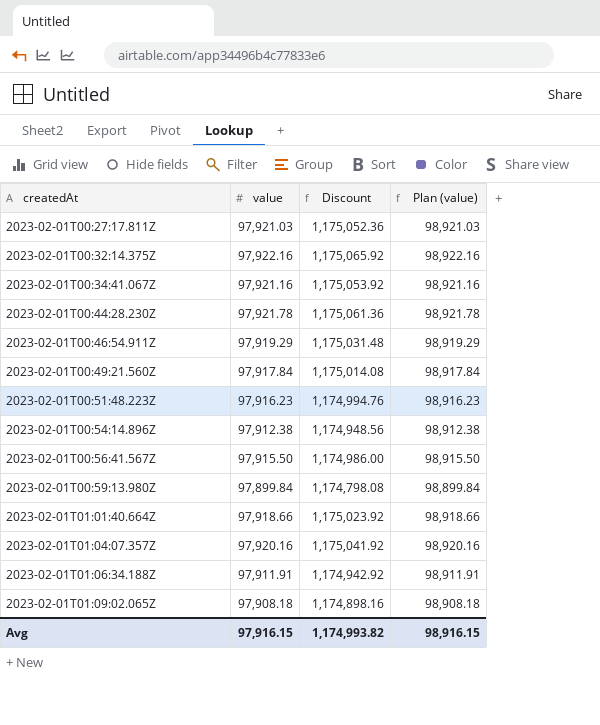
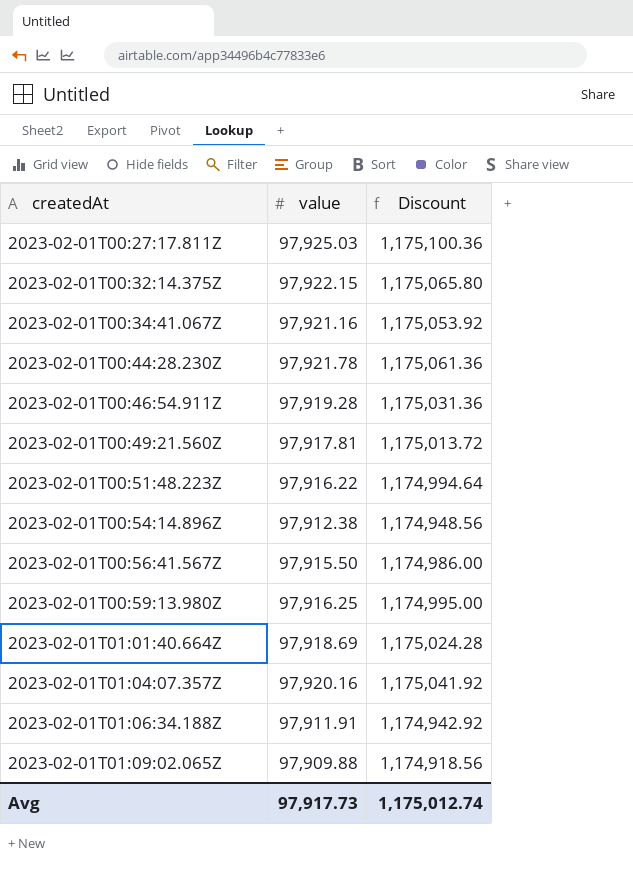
column Plan (value) | formula: [value] + 1000 -> none
2023-02-01T00:27:17.811Z | value: 97,921.03 -> 97,925.03
2023-02-01T00:27:17.811Z | Discount: 1,175,052.36 -> 1,175,100.36
2023-02-01T00:32:14.375Z | value: 97,922.16 -> 97,922.15
2023-02-01T00:32:14.375Z | Discount: 1,175,065.92 -> 1,175,065.80
2023-02-01T00:46:54.911Z | value: 97,919.29 -> 97,919.28
2023-02-01T00:46:54.911Z | Discount: 1,175,031.48 -> 1,175,031.36
2023-02-01T00:49:21.560Z | value: 97,917.84 -> 97,917.81
2023-02-01T00:49:21.560Z | Discount: 1,175,014.08 -> 1,175,013.72
2023-02-01T00:51:48.223Z | value: 97,916.23 -> 97,916.22
2023-02-01T00:51:48.223Z | Discount: 1,174,994.76 -> 1,174,994.64
2023-02-01T00:59:13.980Z | value: 97,899.84 -> 97,916.25
2023-02-01T00:59:13.980Z | Discount: 1,174,798.08 -> 1,174,995.00
2023-02-01T01:01:40.664Z | value: 97,918.66 -> 97,918.69
2023-02-01T01:01:40.664Z | Discount: 1,175,023.92 -> 1,175,024.28
2023-02-01T01:09:02.065Z | value: 97,908.18 -> 97,909.88
2023-02-01T01:09:02.065Z | Discount: 1,174,898.16 -> 1,174,918.56
Avg | value: 97,916.15 -> 97,917.73
Avg | Discount: 1,174,993.82 -> 1,175,012.74

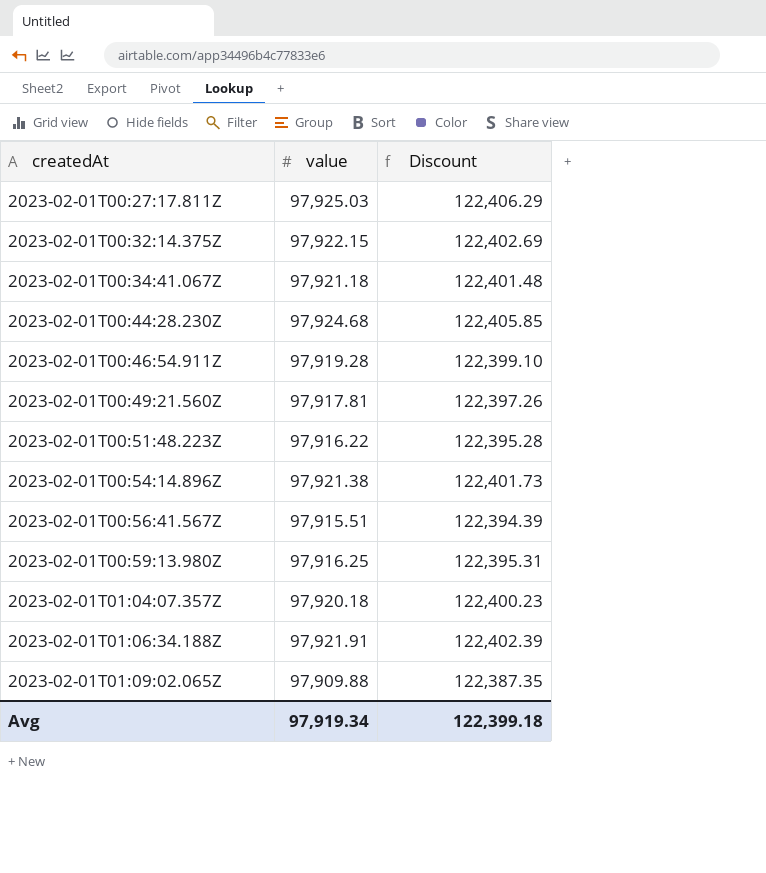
column Discount | formula: [value] * 12 -> [value] * 1.25
row 2023-02-01T01:01:40.664Z: 97,918.69 | 1,175,024.28 -> none
2023-02-01T00:34:41.067Z | value: 97,921.16 -> 97,921.18
2023-02-01T00:44:28.230Z | value: 97,921.78 -> 97,924.68
2023-02-01T00:54:14.896Z | value: 97,912.38 -> 97,921.38
2023-02-01T00:56:41.567Z | value: 97,915.50 -> 97,915.51
2023-02-01T01:04:07.357Z | value: 97,920.16 -> 97,920.18
2023-02-01T01:06:34.188Z | value: 97,911.91 -> 97,921.91
Avg | value: 97,917.73 -> 97,919.34
Avg | Discount: 1,175,012.74 -> 122,399.18

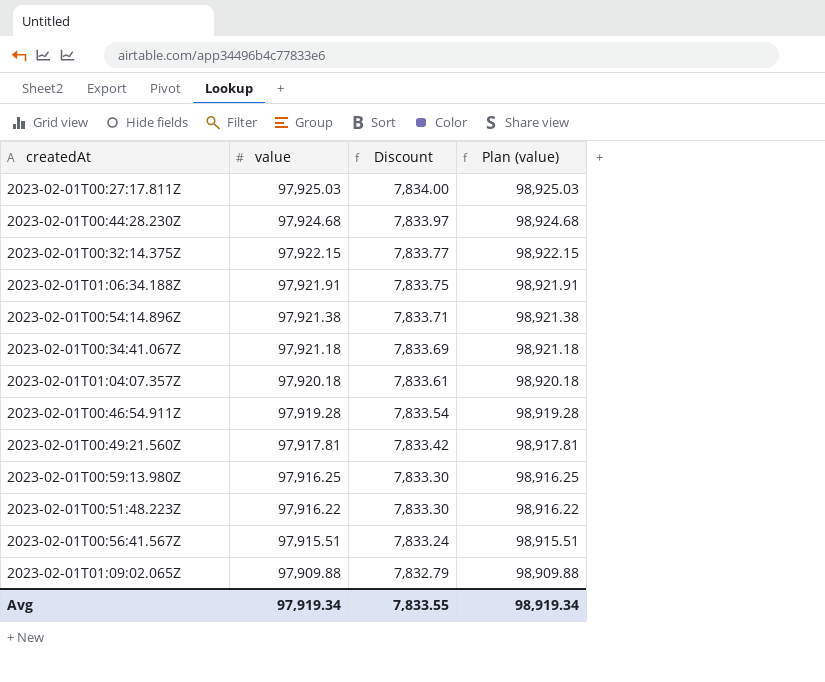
row order: createdAt ascending -> value descending
column Discount | formula: [value] * 1.25 -> [value] * 0.08
column Plan (value) | formula: none -> [value] + 1000
Avg | Discount: 122,399.18 -> 7,833.55

